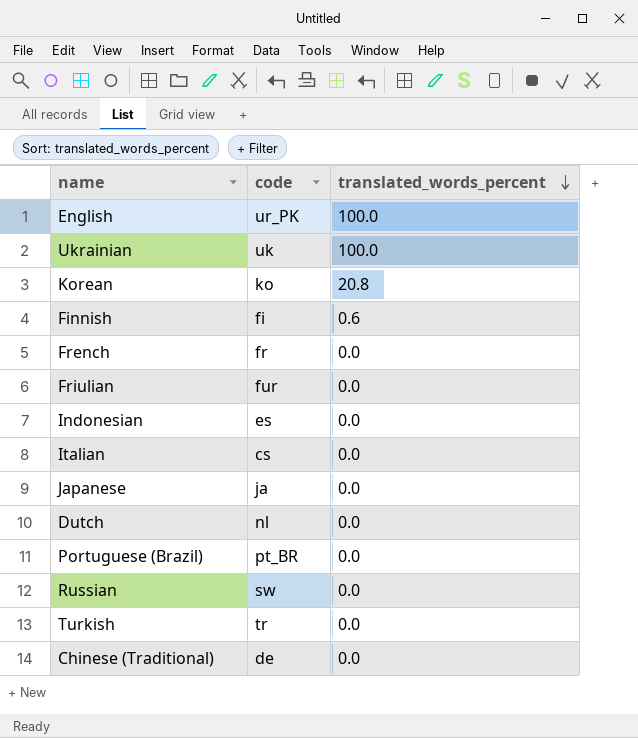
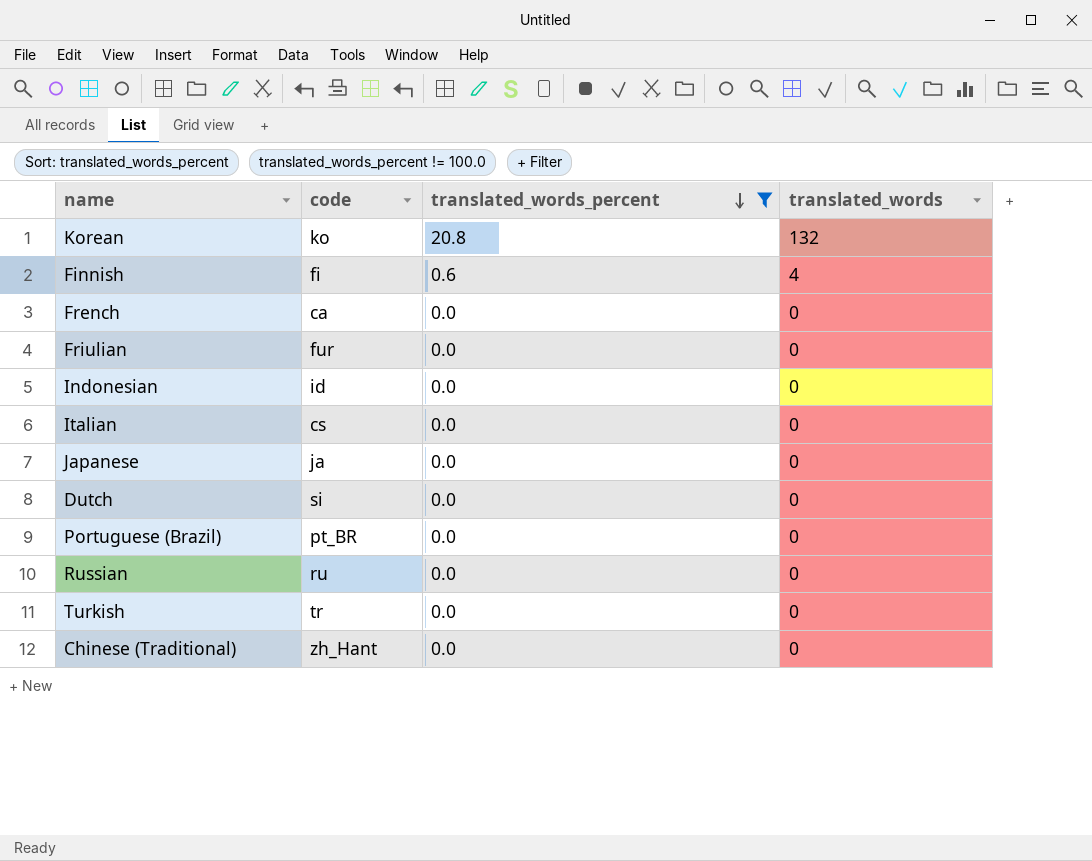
filter: none -> translated_words_percent != 100.0
column translated_words | position: none -> 4
French | code: fr -> ca
Indonesian | code: es -> id
Dutch | code: nl -> si
Russian | code: sw -> ru
Chinese (Traditional) | code: de -> zh_Hant

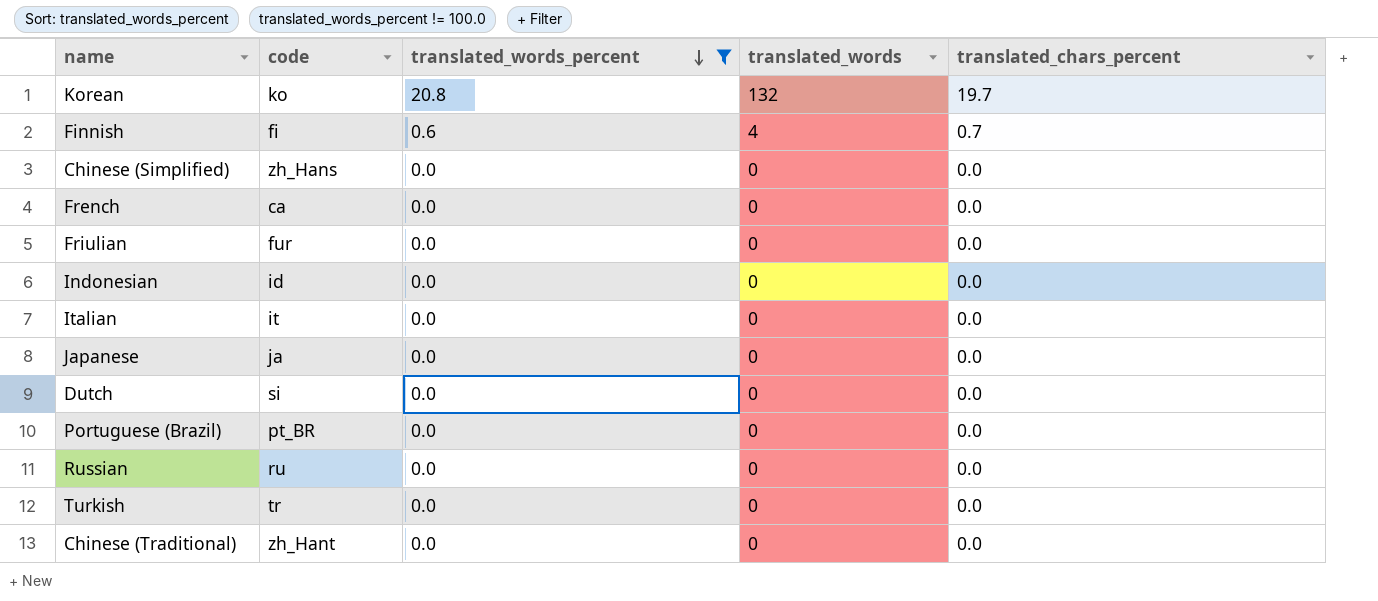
column translated_chars_percent | position: none -> 5
row Chinese (Simplified): none -> zh_Hans | 0.0 | 0 | 0.0
Italian | code: cs -> it

